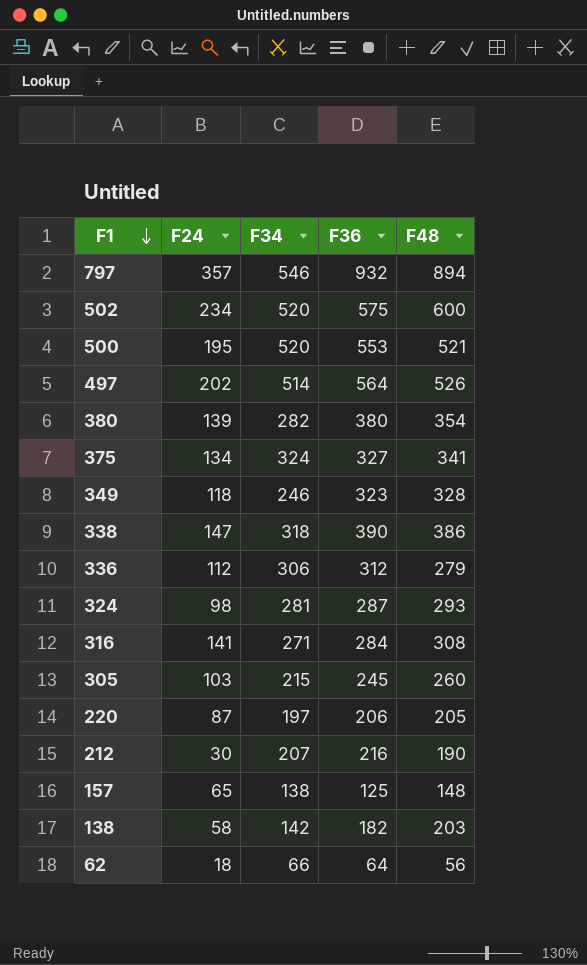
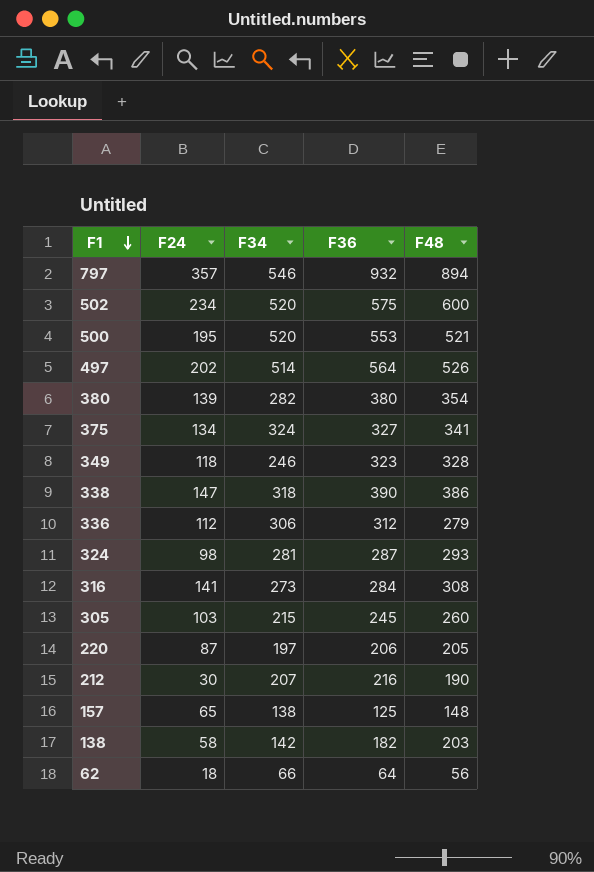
316 | F34: 271 -> 273

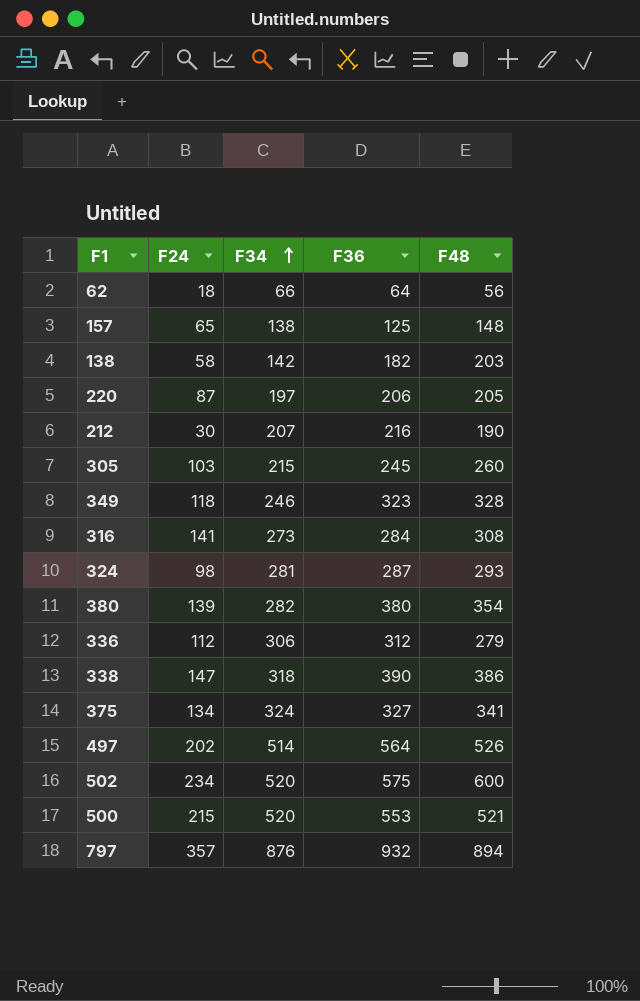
row order: F1 descending -> F34 ascending
500 | F24: 195 -> 215
797 | F34: 546 -> 876

